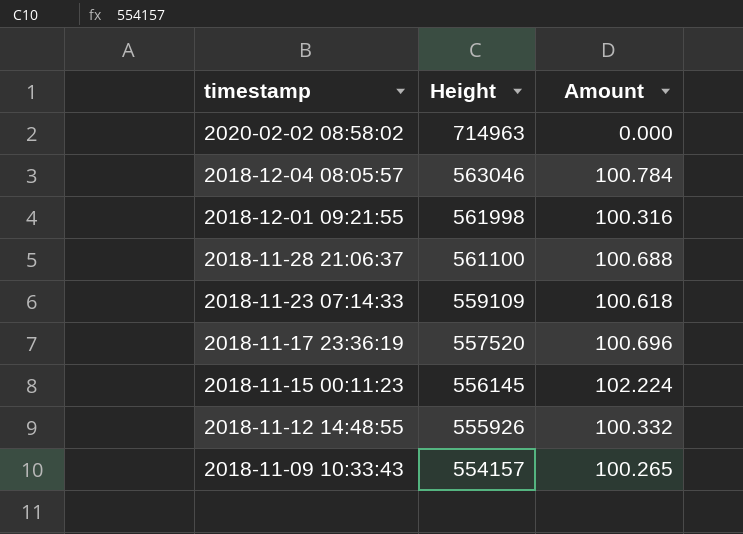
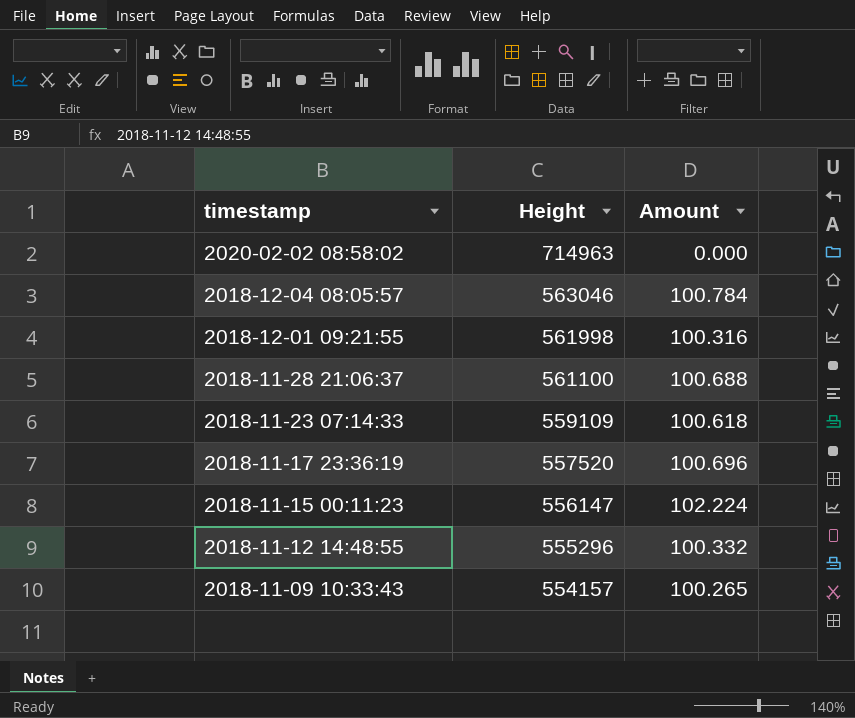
2018-11-15 00:11:23 | Height: 556145 -> 556147
2018-11-12 14:48:55 | Height: 555926 -> 555296

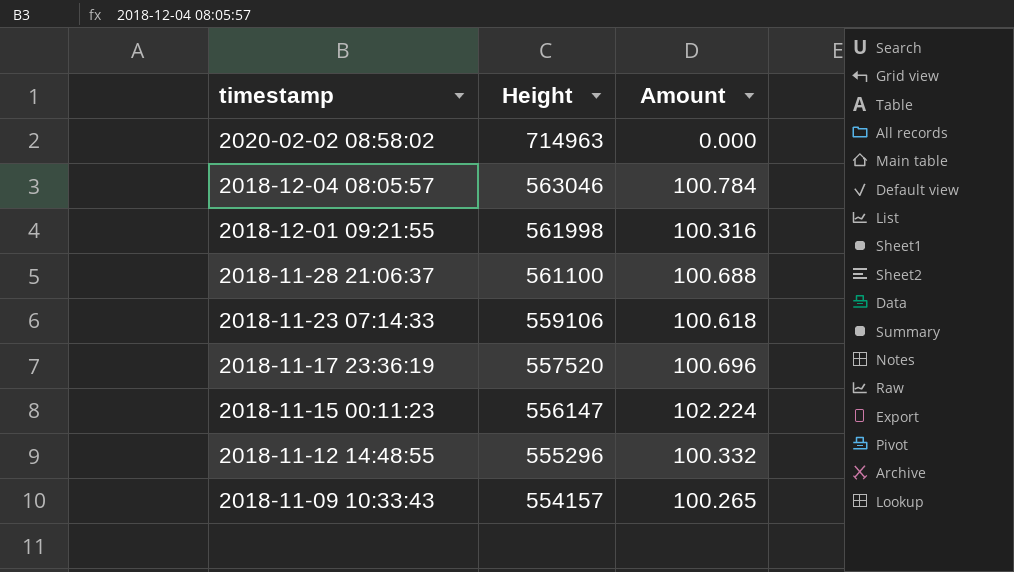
2018-11-23 07:14:33 | Height: 559109 -> 559106

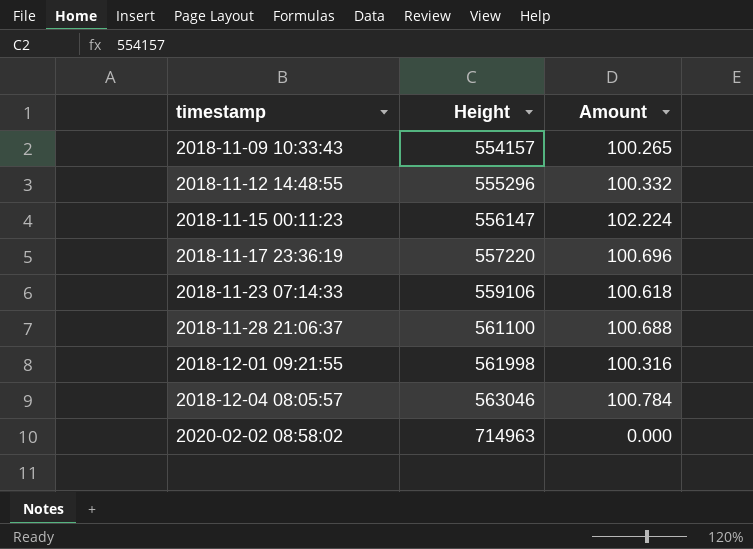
row order: timestamp descending -> timestamp ascending
2018-11-17 23:36:19 | Height: 557520 -> 557220

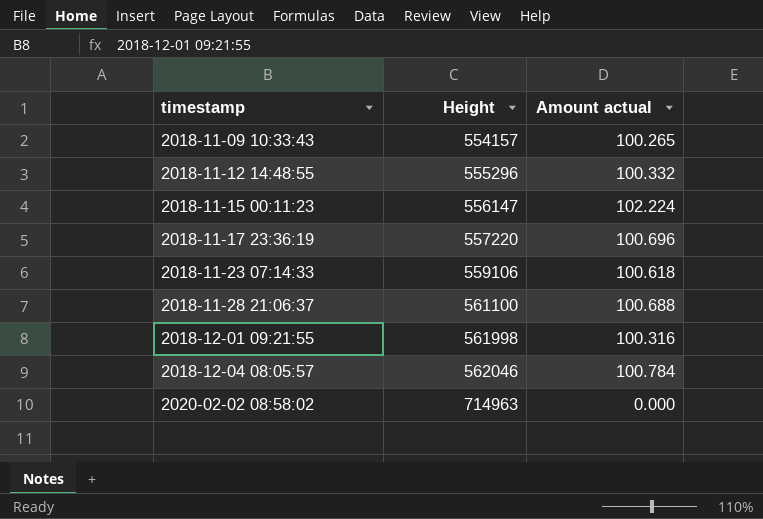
column name: Amount -> Amount actual
2018-12-04 08:05:57 | Height: 563046 -> 562046

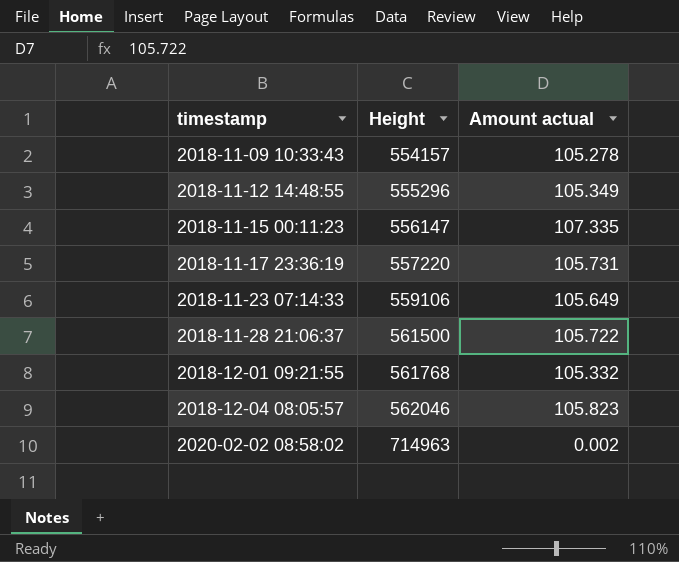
2018-11-09 10:33:43 | Amount actual: 100.265 -> 105.278
2018-11-12 14:48:55 | Amount actual: 100.332 -> 105.349
2018-11-15 00:11:23 | Amount actual: 102.224 -> 107.335
2018-11-17 23:36:19 | Amount actual: 100.696 -> 105.731
2018-11-23 07:14:33 | Amount actual: 100.618 -> 105.649
2018-11-28 21:06:37 | Height: 561100 -> 561500
2018-11-28 21:06:37 | Amount actual: 100.688 -> 105.722
2018-12-01 09:21:55 | Height: 561998 -> 561768
2018-12-01 09:21:55 | Amount actual: 100.316 -> 105.332
2018-12-04 08:05:57 | Amount actual: 100.784 -> 105.823
2020-02-02 08:58:02 | Amount actual: 0.000 -> 0.002

